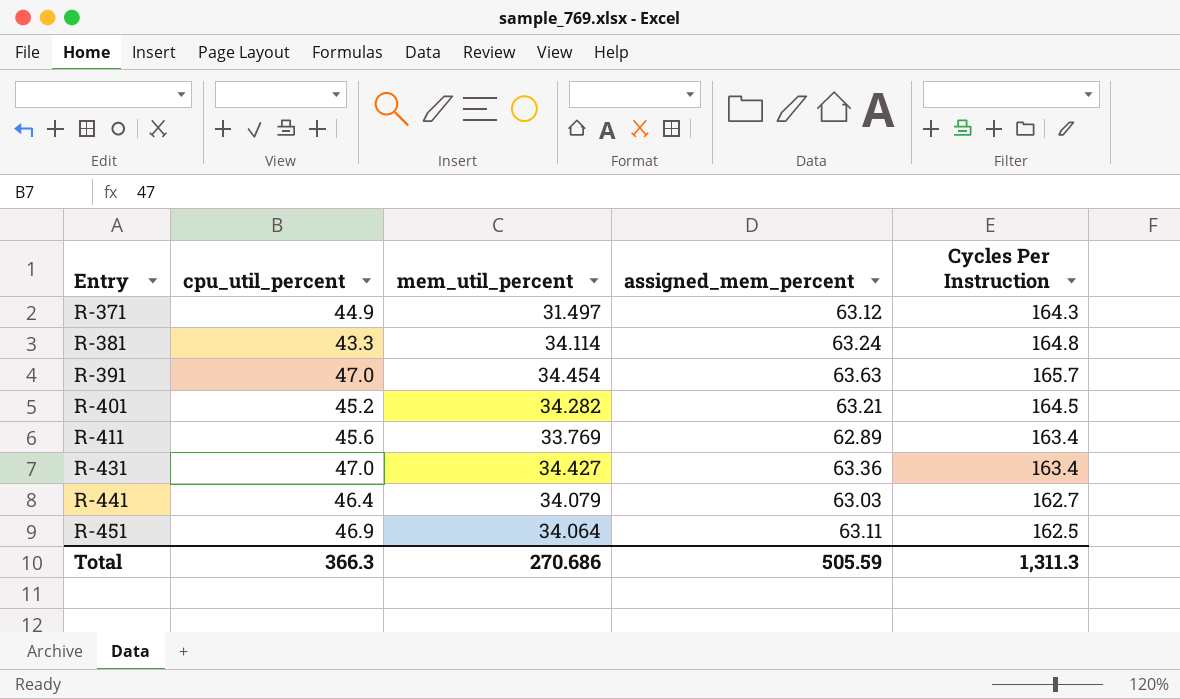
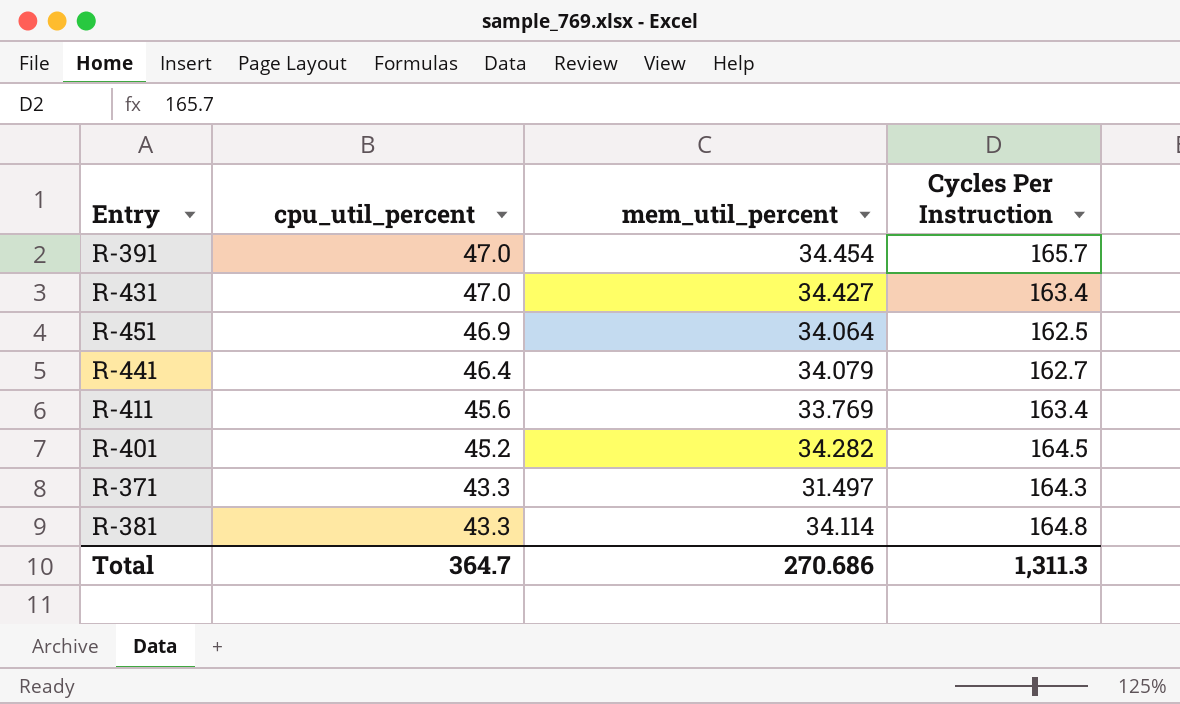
row order: Entry ascending -> cpu_util_percent descending
column assigned_mem_percent | position: 4 -> none
R-371 | cpu_util_percent: 44.9 -> 43.3
Total | cpu_util_percent: 366.3 -> 364.7

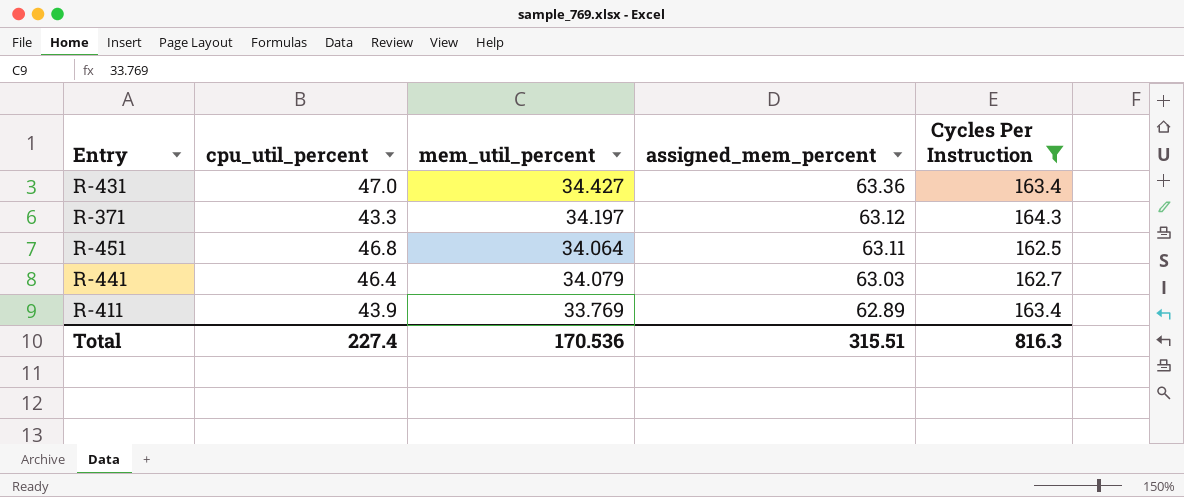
filter: none -> Cycles Per Instruction <= 164.3
row order: cpu_util_percent descending -> assigned_mem_percent descending
column assigned_mem_percent | position: none -> 4
R-371 | mem_util_percent: 31.497 -> 34.197
R-451 | cpu_util_percent: 46.9 -> 46.8
R-411 | cpu_util_percent: 45.6 -> 43.9
Total | cpu_util_percent: 364.7 -> 227.4
Total | mem_util_percent: 270.686 -> 170.536
Total | Cycles Per Instruction: 1,311.3 -> 816.3

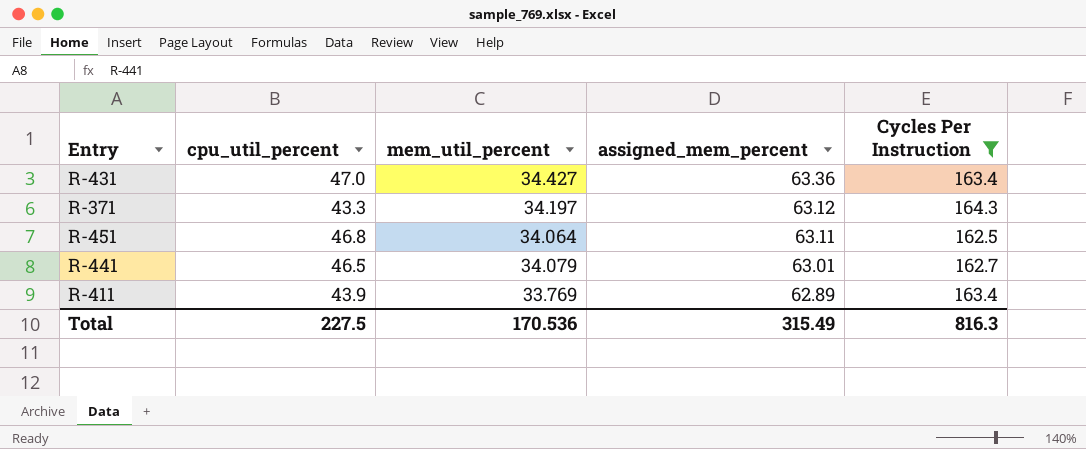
R-441 | cpu_util_percent: 46.4 -> 46.5
R-441 | assigned_mem_percent: 63.03 -> 63.01
Total | cpu_util_percent: 227.4 -> 227.5
Total | assigned_mem_percent: 315.51 -> 315.49

